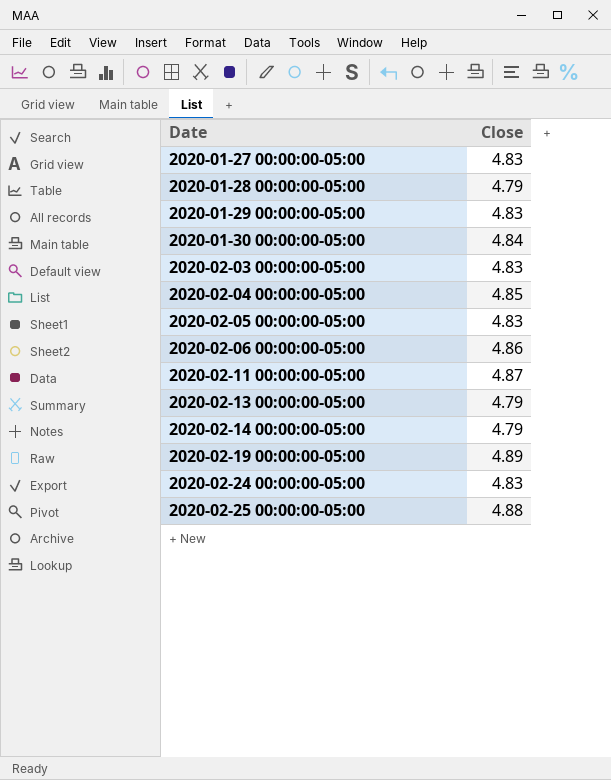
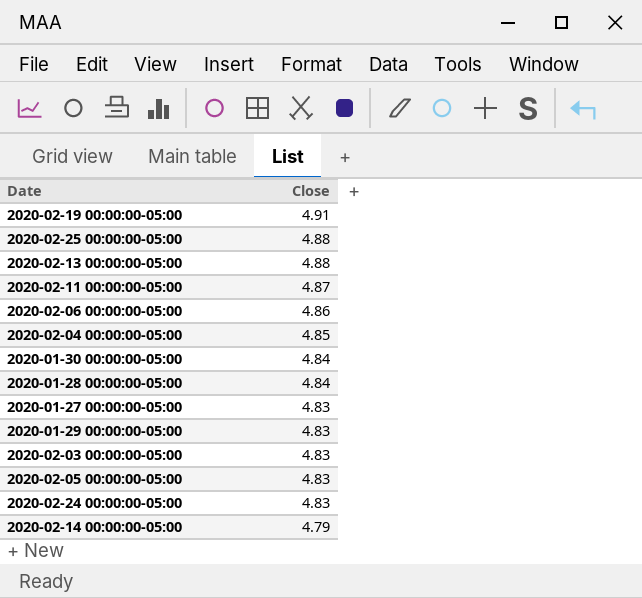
row order: Date ascending -> Close descending
2020-02-19 00:00:00-05:00 | Close: 4.89 -> 4.91
2020-02-13 00:00:00-05:00 | Close: 4.79 -> 4.88
2020-01-28 00:00:00-05:00 | Close: 4.79 -> 4.84

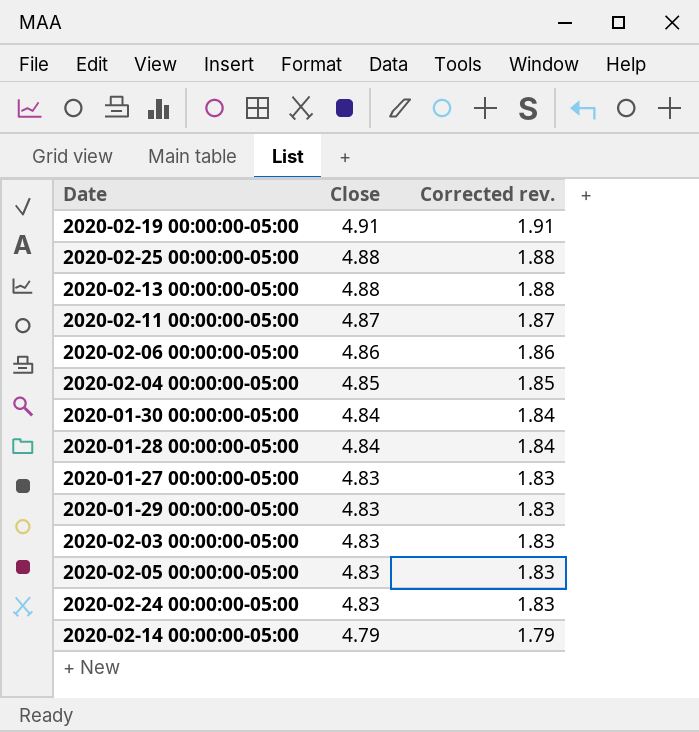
column Corrected rev. | formula: none -> [Close] - 3

